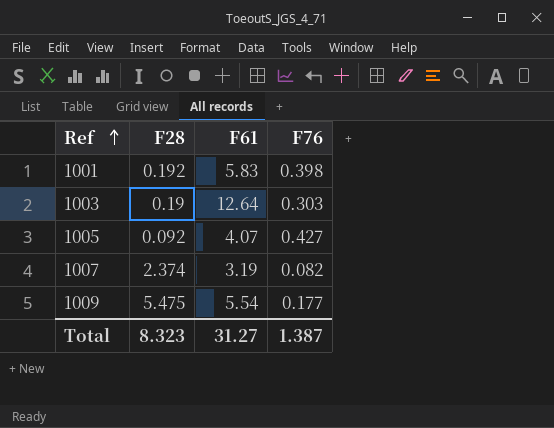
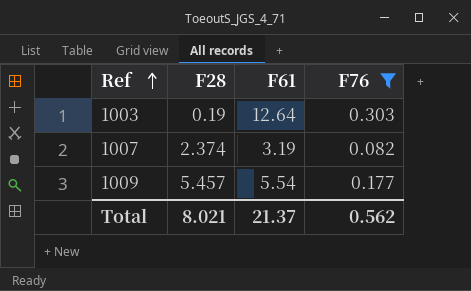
filter: none -> F76 <= 0.303
1009 | F28: 5.475 -> 5.457
Total | F28: 8.323 -> 8.021
Total | F61: 31.27 -> 21.37
Total | F76: 1.387 -> 0.562

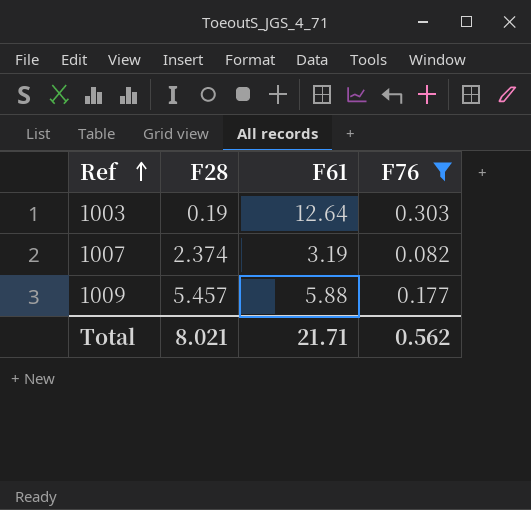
1009 | F61: 5.54 -> 5.88
Total | F61: 21.37 -> 21.71

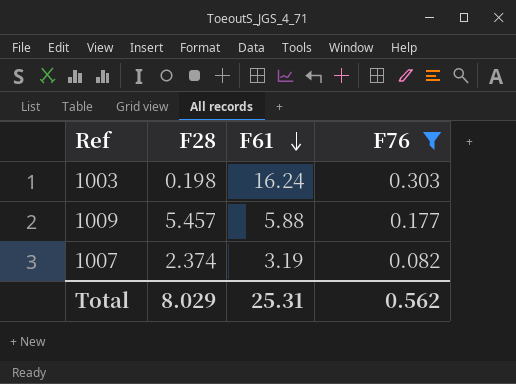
row order: Ref ascending -> F61 descending
1003 | F28: 0.19 -> 0.198
1003 | F61: 12.64 -> 16.24
Total | F28: 8.021 -> 8.029
Total | F61: 21.71 -> 25.31

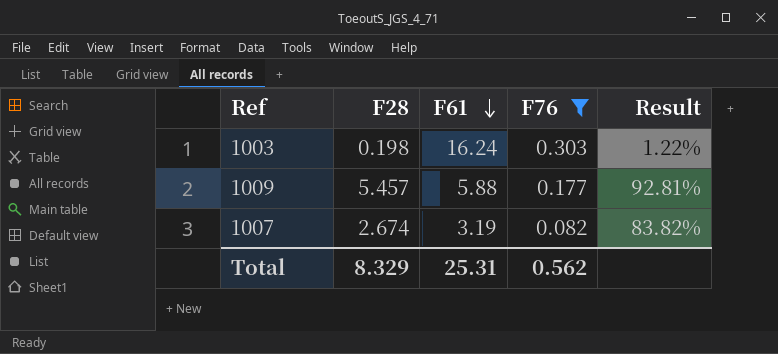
column Result | formula: none -> [F28] / [F61]
1007 | F28: 2.374 -> 2.674
Total | F28: 8.029 -> 8.329

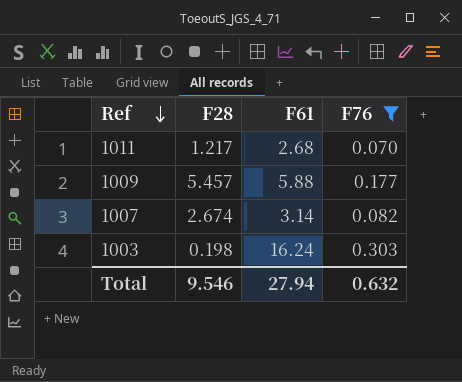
row order: F61 descending -> Ref descending
column Result | formula: [F28] / [F61] -> none
row 1011: none -> 1.217 | 2.68 | 0.070
1007 | F61: 3.19 -> 3.14
Total | F28: 8.329 -> 9.546
Total | F61: 25.31 -> 27.94
Total | F76: 0.562 -> 0.632

